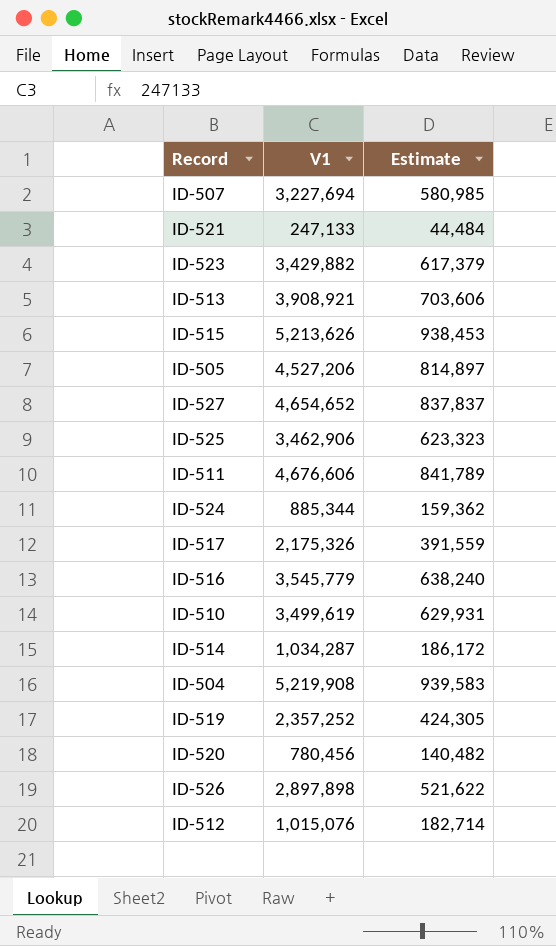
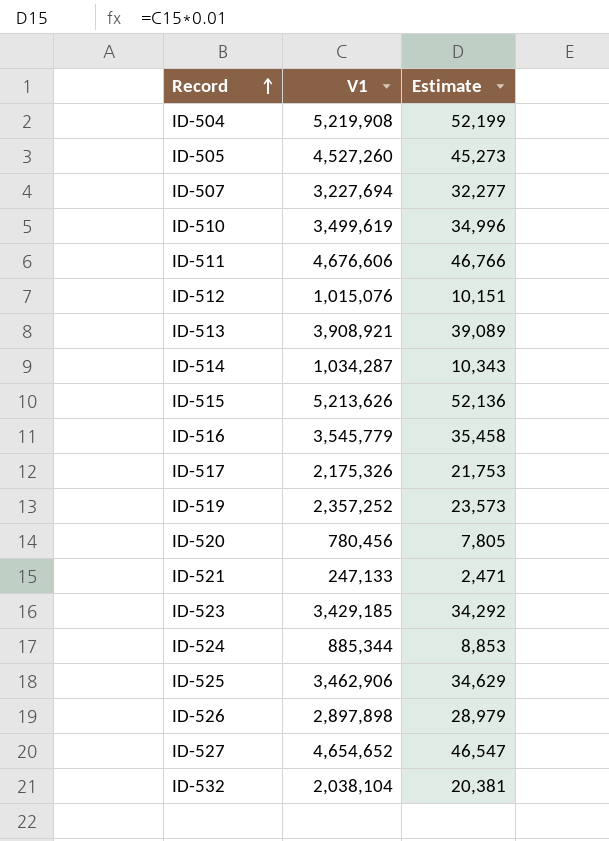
row order: none -> Record ascending
column Estimate | formula: [V1] * 0.18 -> [V1] * 0.01
ID-505 | V1: 4,527,206 -> 4,527,260
ID-523 | V1: 3,429,882 -> 3,429,185
row ID-532: none -> 2,038,104 | 20,381

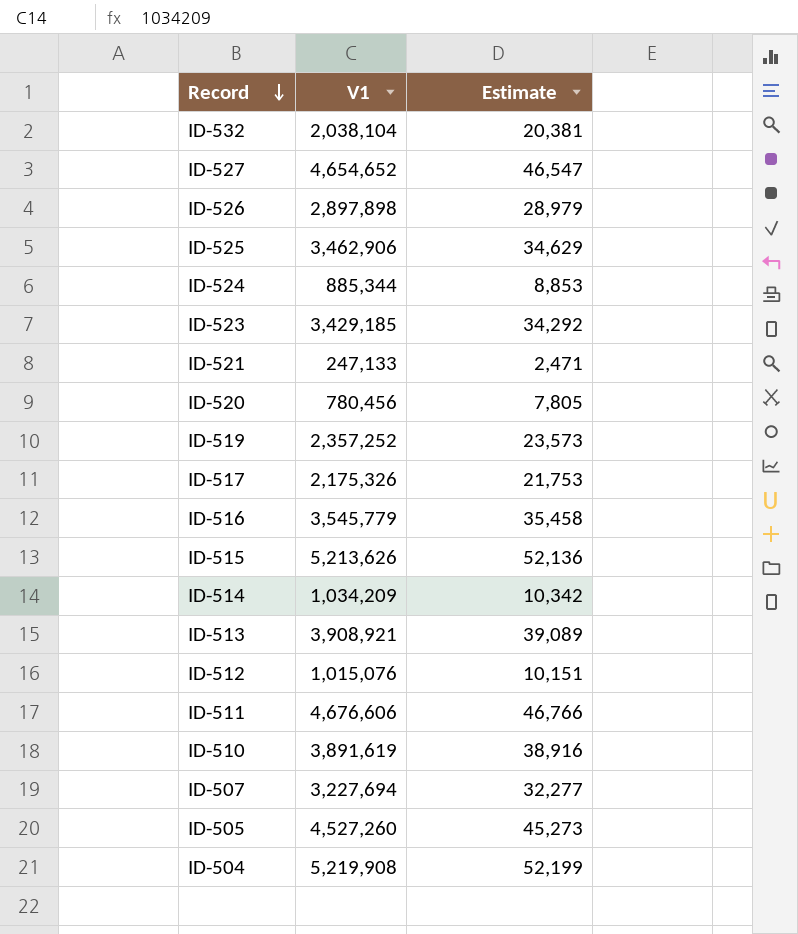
row order: Record ascending -> Record descending
ID-514 | V1: 1,034,287 -> 1,034,209
ID-514 | Estimate: 10,343 -> 10,342
ID-510 | V1: 3,499,619 -> 3,891,619
ID-510 | Estimate: 34,996 -> 38,916

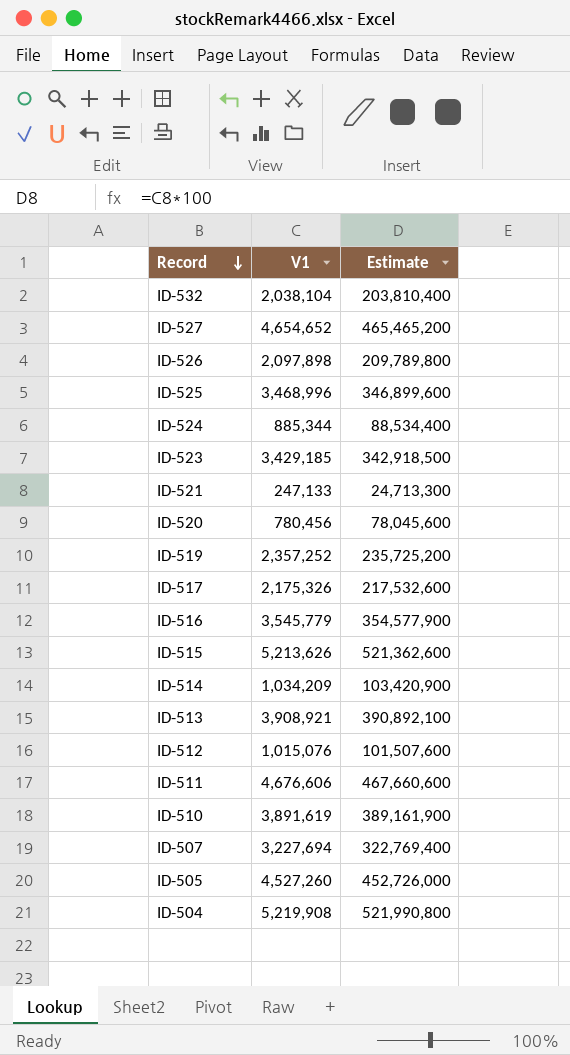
column Estimate | formula: [V1] * 0.01 -> [V1] * 100
ID-526 | V1: 2,897,898 -> 2,097,898
ID-525 | V1: 3,462,906 -> 3,468,996

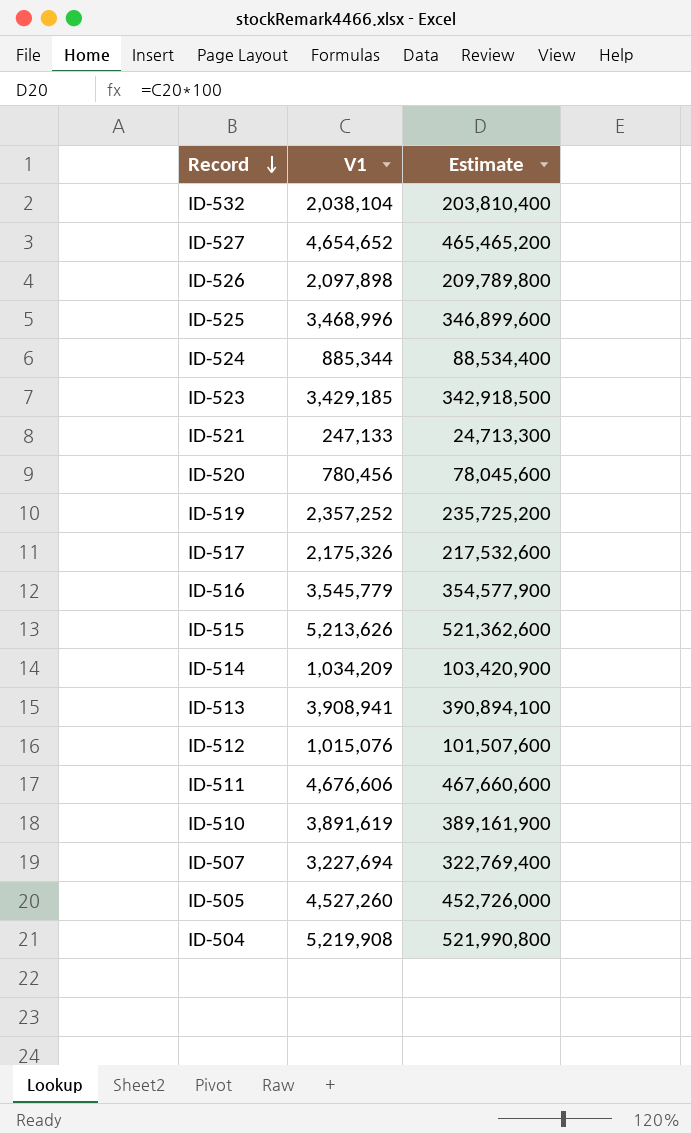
ID-513 | V1: 3,908,921 -> 3,908,941
ID-513 | Estimate: 390,892,100 -> 390,894,100

